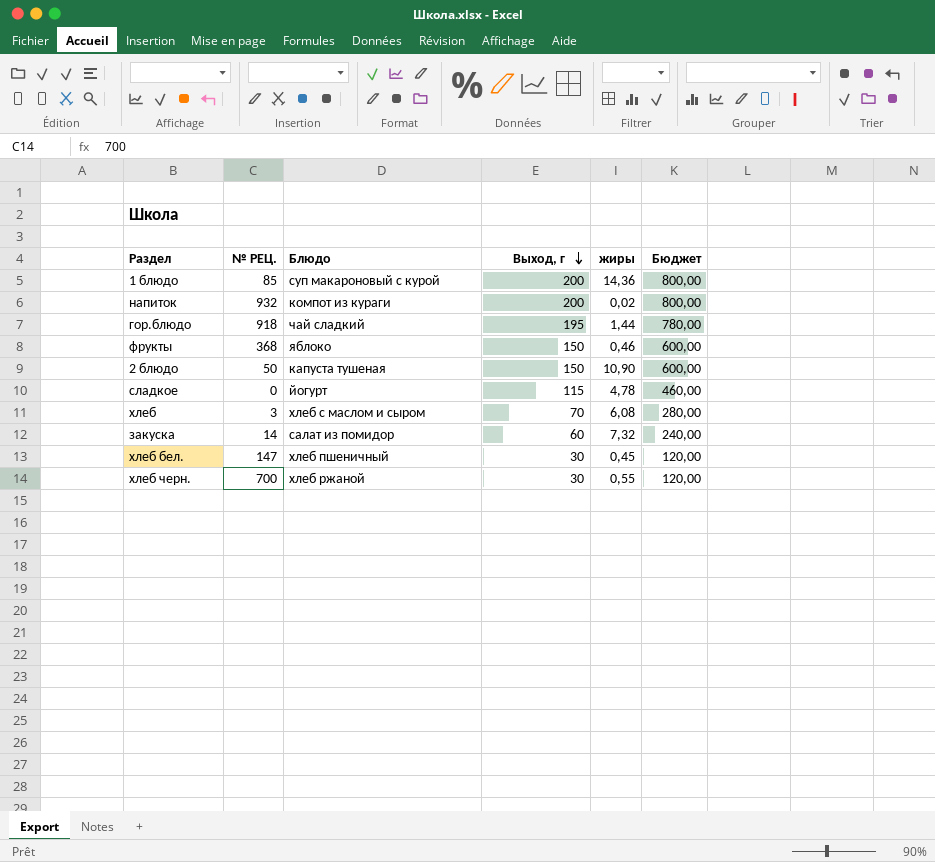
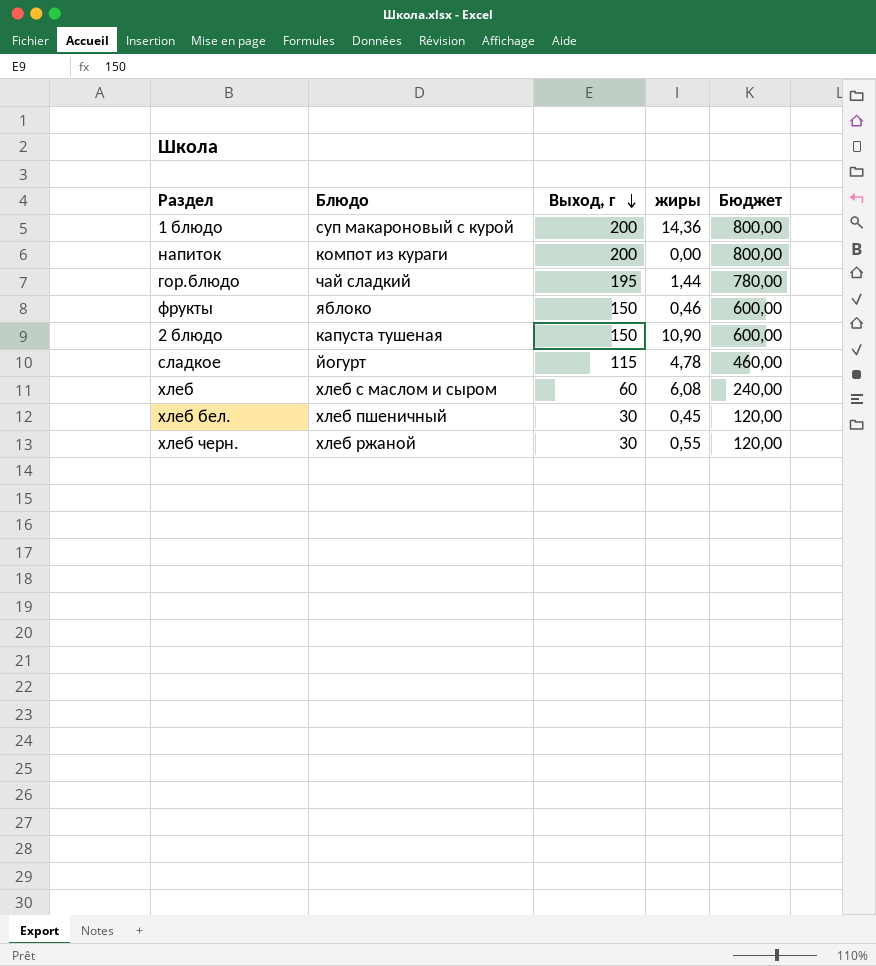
column № РЕЦ. | position: 2 -> none
row закуска: 14 | салат из помидор | 60 | 7,32 | 240,00 -> none
напиток | жиры: 0,02 -> 0,00
хлеб | Выход, г: 70 -> 60
хлеб | Бюджет: 280,00 -> 240,00

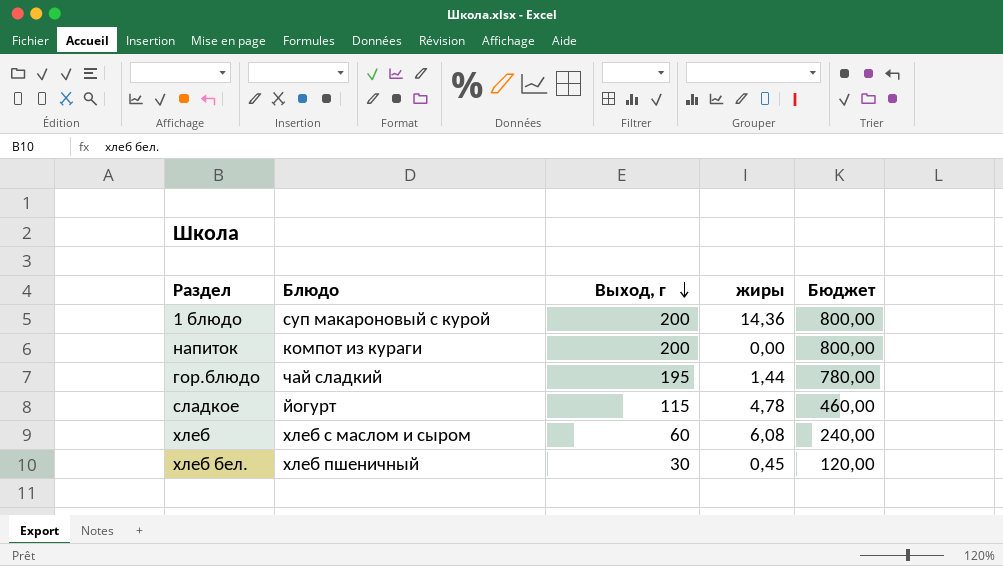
row фрукты: яблоко | 150 | 0,46 | 600,00 -> none
row 2 блюдо: капуста тушеная | 150 | 10,90 | 600,00 -> none
row хлеб черн.: хлеб ржаной | 30 | 0,55 | 120,00 -> none

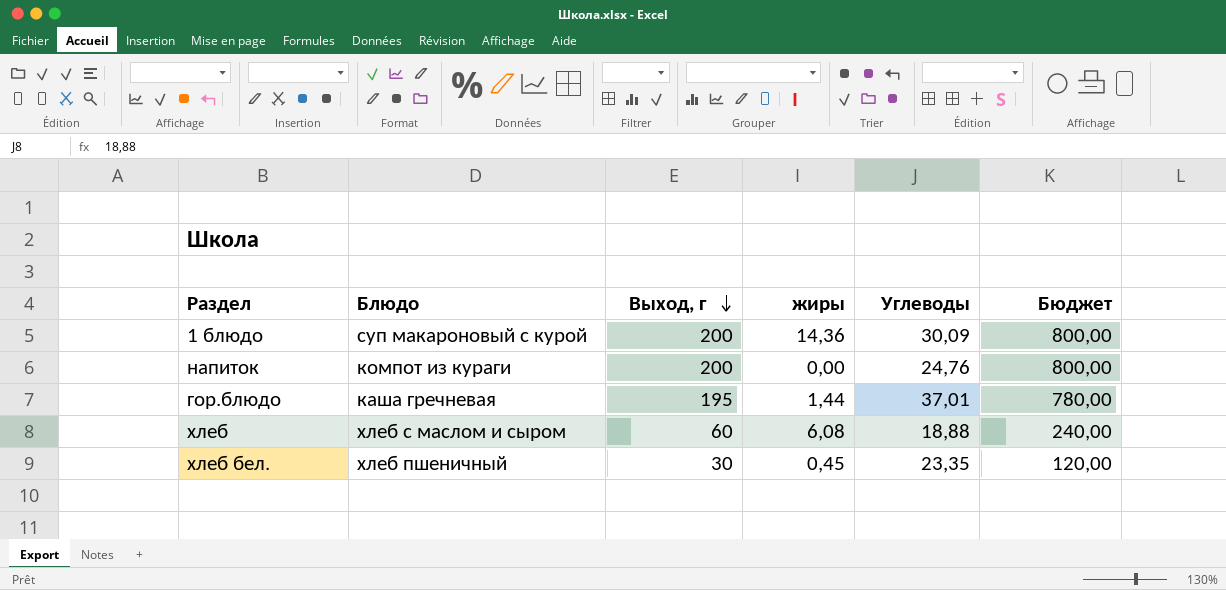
column Углеводы | position: none -> 5
row сладкое: йогурт | 115 | 4,78 | 460,00 -> none
гор.блюдо | Блюдо: чай сладкий -> каша гречневая

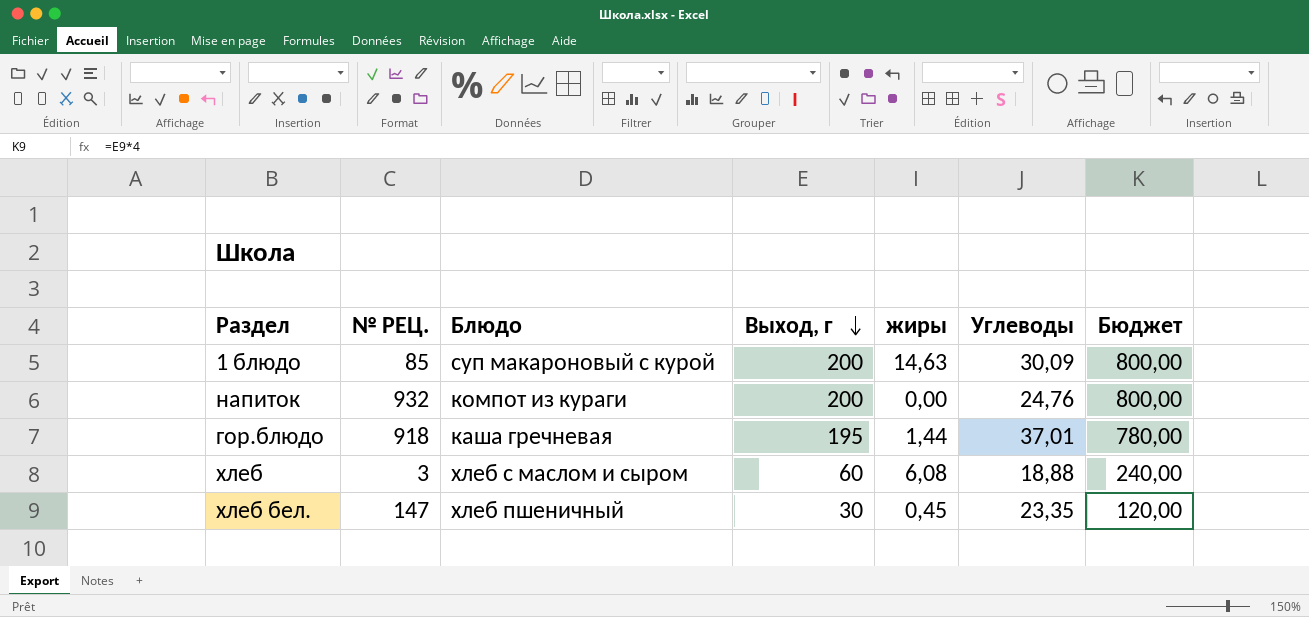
column № РЕЦ. | position: none -> 2
1 блюдо | жиры: 14,36 -> 14,63

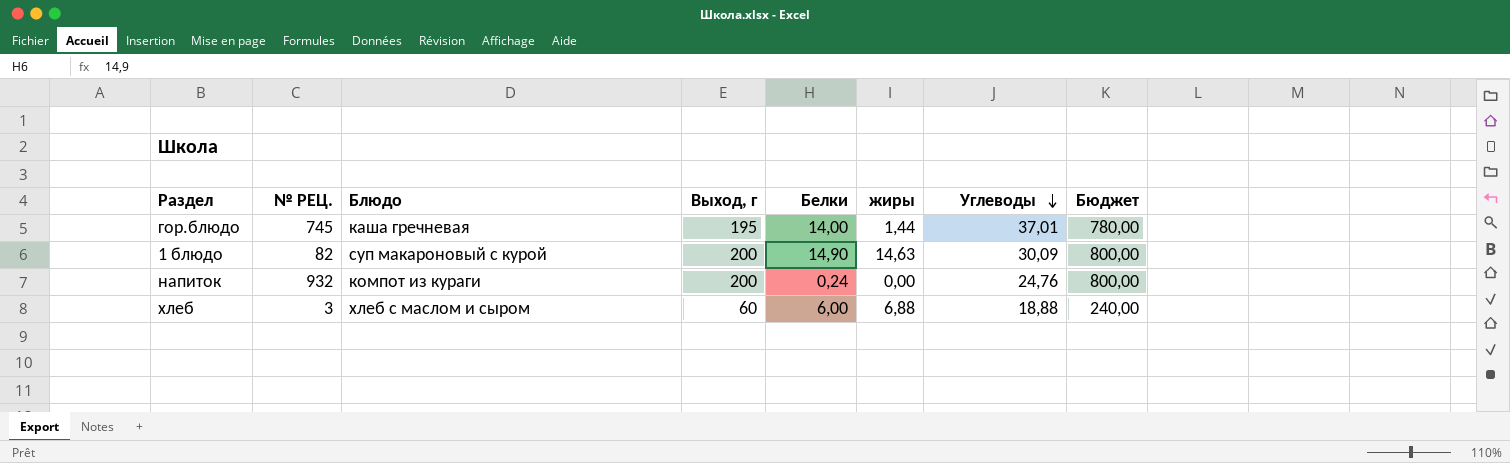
row order: Выход, г descending -> Углеводы descending
column Белки | position: none -> 5
row хлеб бел.: 147 | хлеб пшеничный | 30 | 0,45 | 23,35 | 120,00 -> none
гор.блюдо | № РЕЦ.: 918 -> 745
1 блюдо | № РЕЦ.: 85 -> 82
хлеб | жиры: 6,08 -> 6,88

